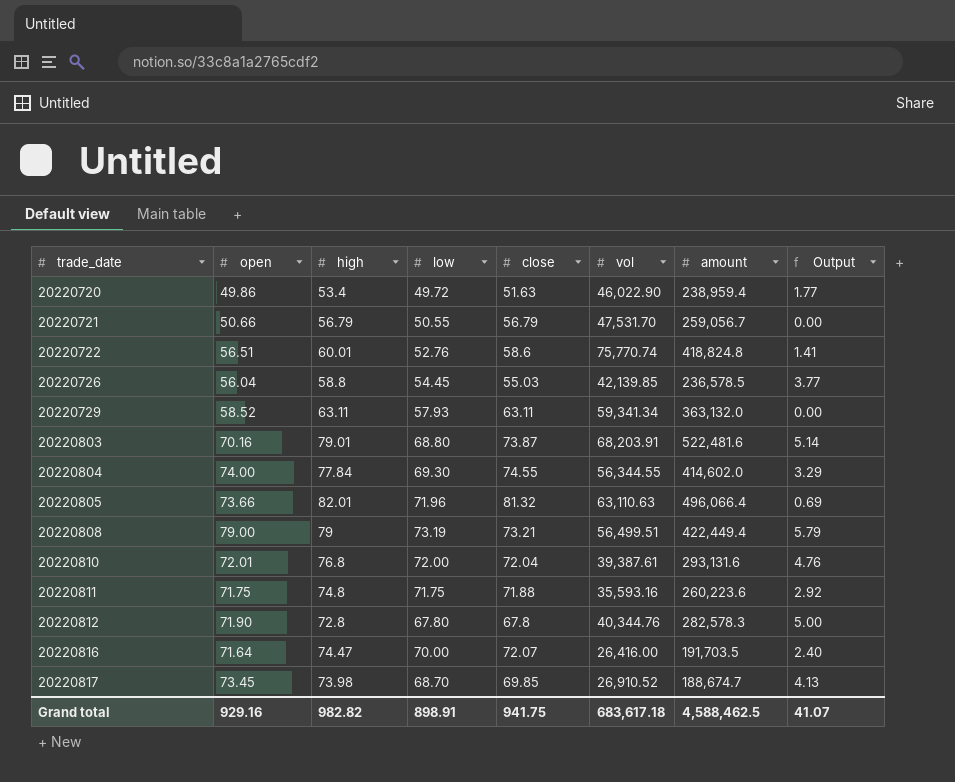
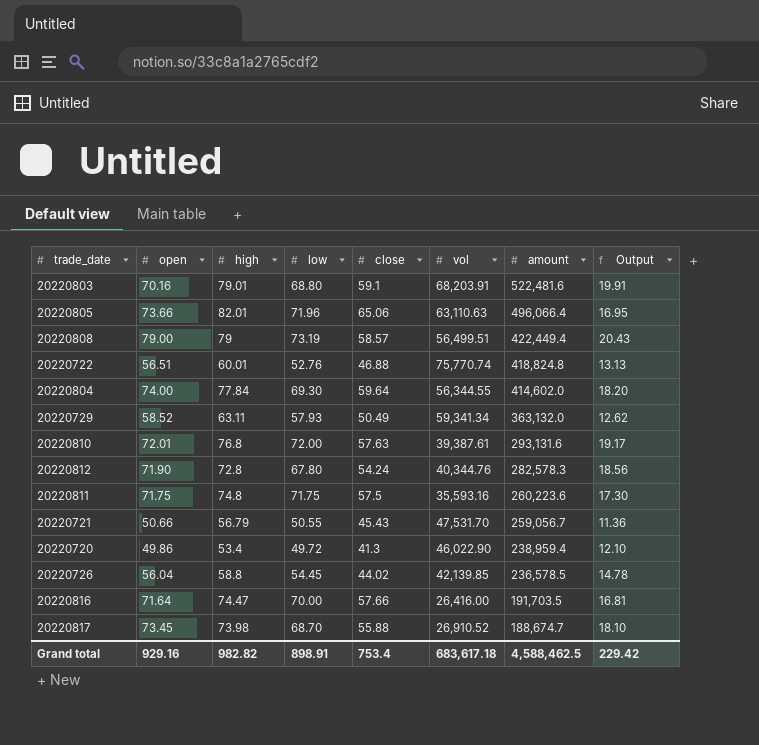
row order: trade_date ascending -> amount descending
20220803 | close: 73.87 -> 59.1
20220803 | Output: 5.14 -> 19.91
20220805 | close: 81.32 -> 65.06
20220805 | Output: 0.69 -> 16.95
20220808 | close: 73.21 -> 58.57
20220808 | Output: 5.79 -> 20.43
20220722 | close: 58.6 -> 46.88
20220722 | Output: 1.41 -> 13.13
20220804 | close: 74.55 -> 59.64
20220804 | Output: 3.29 -> 18.20
20220729 | close: 63.11 -> 50.49
20220729 | Output: 0.00 -> 12.62
20220810 | close: 72.04 -> 57.63
20220810 | Output: 4.76 -> 19.17
20220812 | close: 67.8 -> 54.24
20220812 | Output: 5.00 -> 18.56
20220811 | close: 71.88 -> 57.5
20220811 | Output: 2.92 -> 17.30
20220721 | close: 56.79 -> 45.43
20220721 | Output: 0.00 -> 11.36
20220720 | close: 51.63 -> 41.3
20220720 | Output: 1.77 -> 12.10
20220726 | close: 55.03 -> 44.02
20220726 | Output: 3.77 -> 14.78
20220816 | close: 72.07 -> 57.66
20220816 | Output: 2.40 -> 16.81
20220817 | close: 69.85 -> 55.88
20220817 | Output: 4.13 -> 18.10
Grand total | close: 941.75 -> 753.4
Grand total | Output: 41.07 -> 229.42

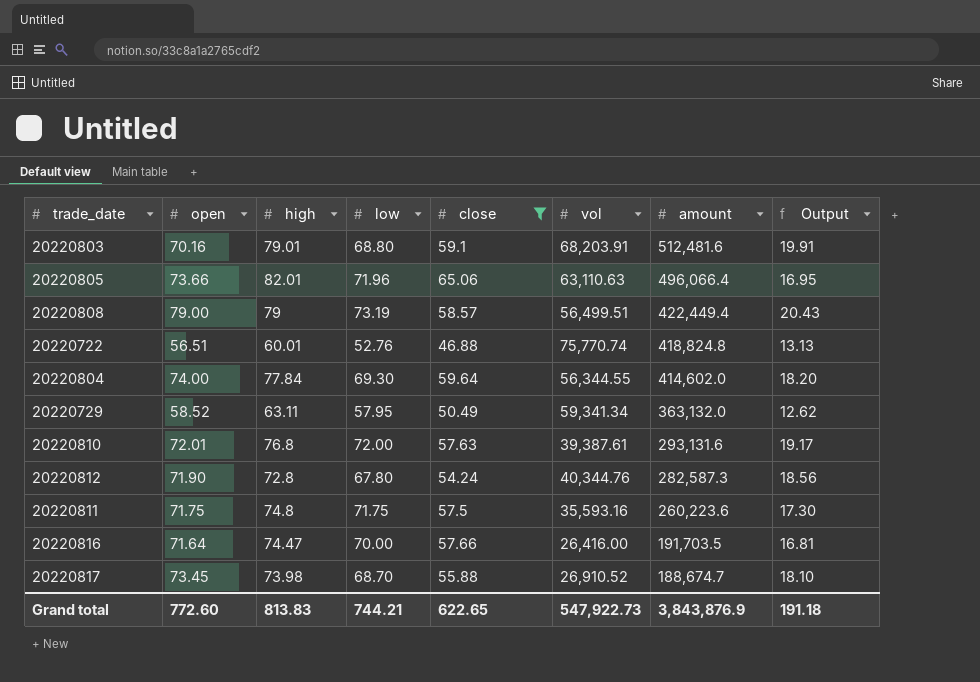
filter: none -> close >= 46.88
20220803 | amount: 522,481.6 -> 512,481.6
20220729 | low: 57.93 -> 57.95
20220812 | amount: 282,578.3 -> 282,587.3
Grand total | open: 929.16 -> 772.60
Grand total | high: 982.82 -> 813.83
Grand total | low: 898.91 -> 744.21
Grand total | close: 753.4 -> 622.65
Grand total | vol: 683,617.18 -> 547,922.73
Grand total | amount: 4,588,462.5 -> 3,843,876.9
Grand total | Output: 229.42 -> 191.18

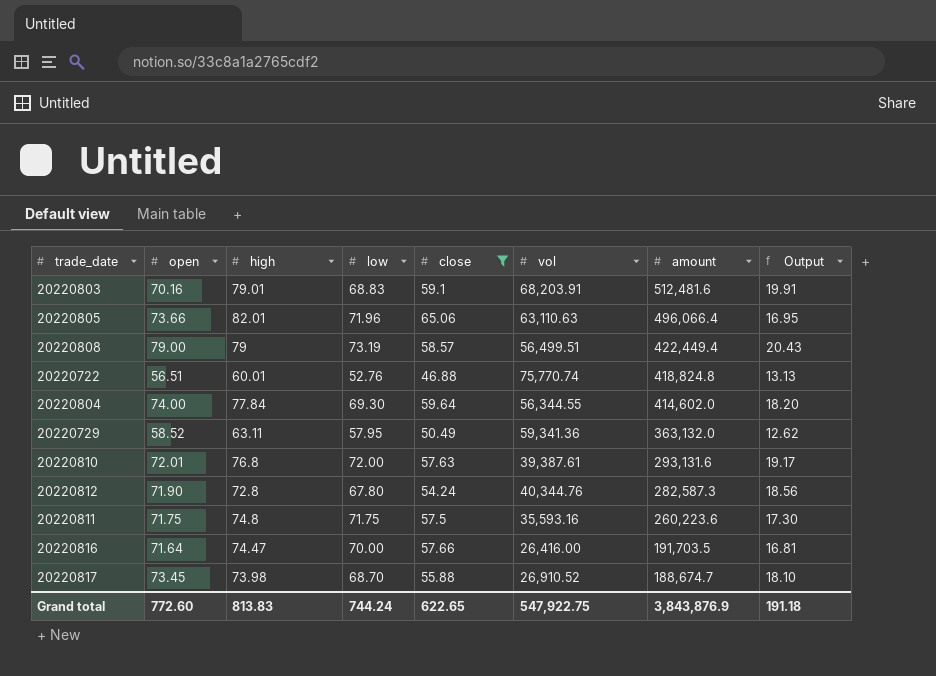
20220803 | low: 68.80 -> 68.83
20220729 | vol: 59,341.34 -> 59,341.36
Grand total | low: 744.21 -> 744.24
Grand total | vol: 547,922.73 -> 547,922.75

